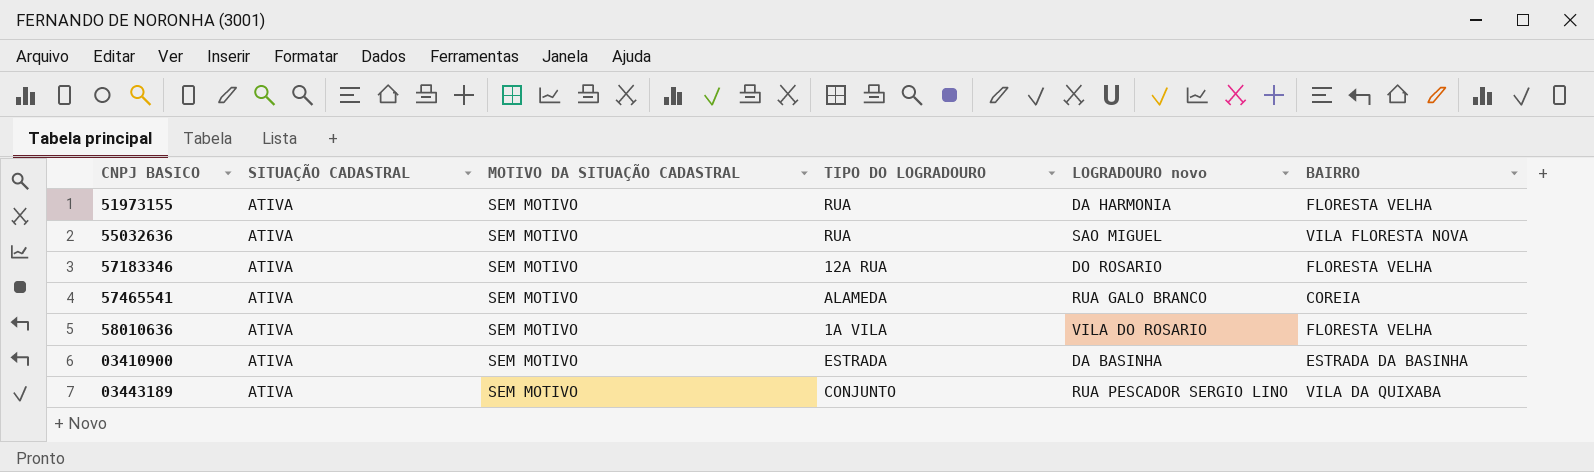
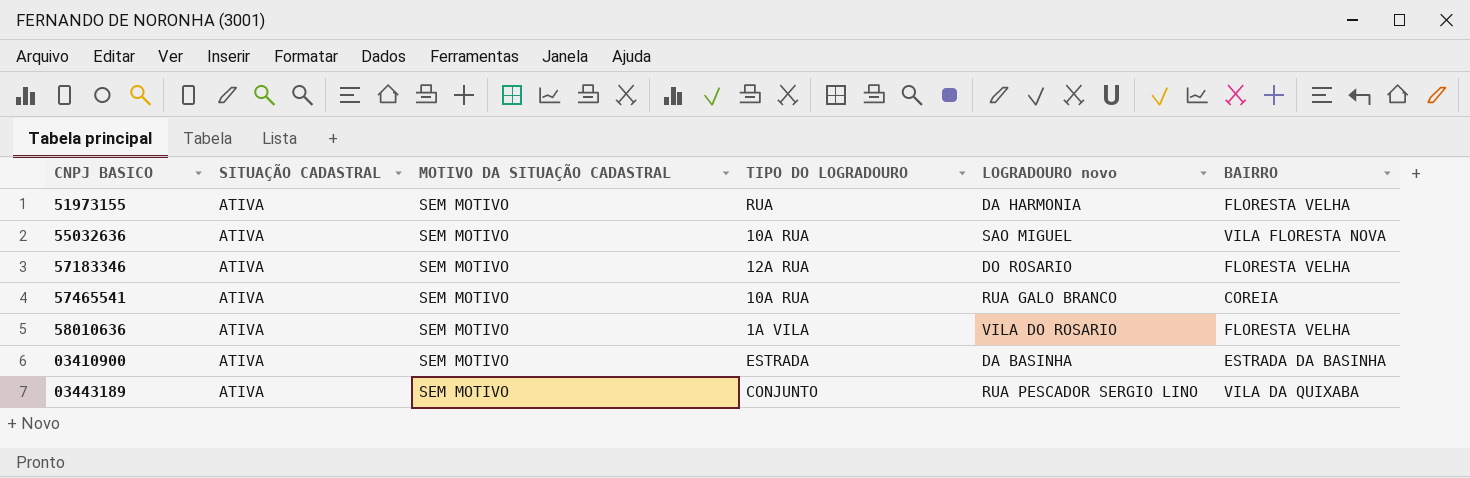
55032636 | TIPO DO LOGRADOURO: RUA -> 10A RUA
57465541 | TIPO DO LOGRADOURO: ALAMEDA -> 10A RUA

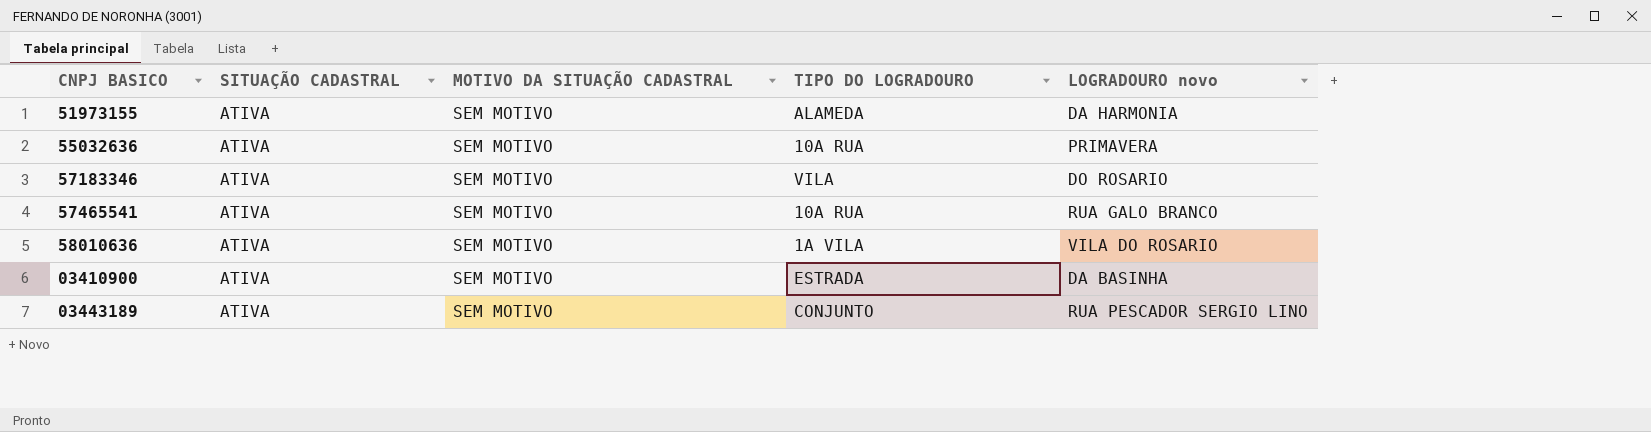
column BAIRRO | position: 6 -> none
51973155 | TIPO DO LOGRADOURO: RUA -> ALAMEDA
55032636 | LOGRADOURO novo: SAO MIGUEL -> PRIMAVERA
57183346 | TIPO DO LOGRADOURO: 12A RUA -> VILA

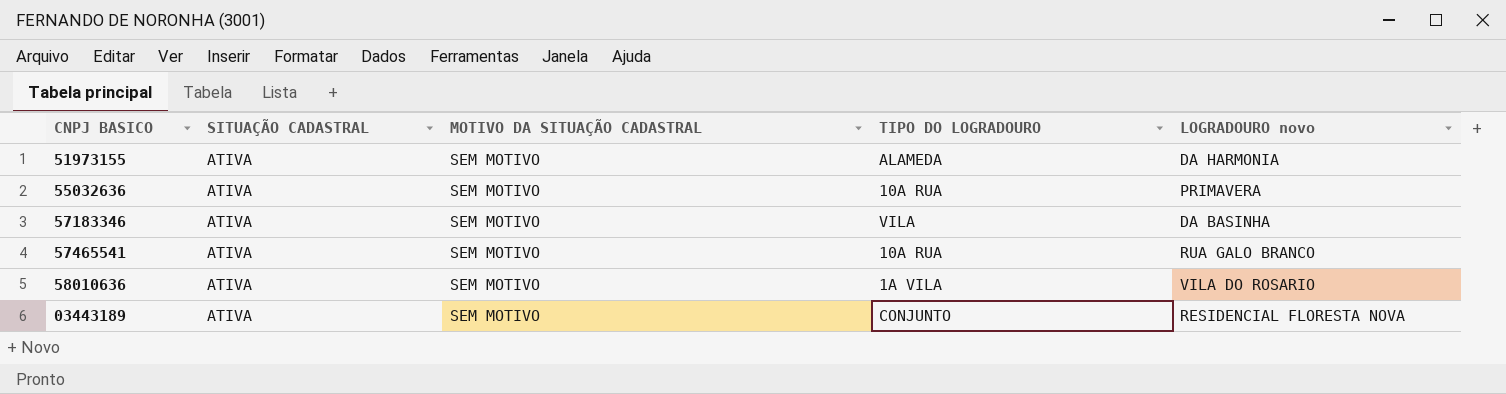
row 03410900: ATIVA | SEM MOTIVO | ESTRADA | DA BASINHA -> none
57183346 | LOGRADOURO novo: DO ROSARIO -> DA BASINHA
03443189 | LOGRADOURO novo: RUA PESCADOR SERGIO LINO -> RESIDENCIAL FLORESTA NOVA

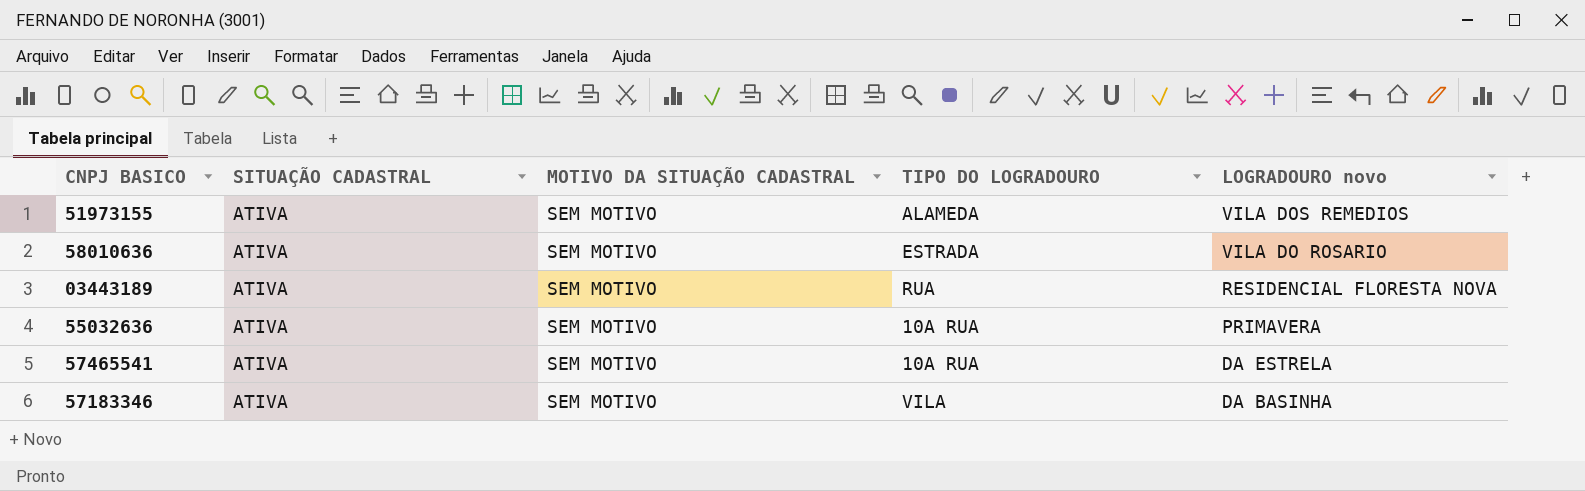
row order: none -> LOGRADOURO novo descending
51973155 | LOGRADOURO novo: DA HARMONIA -> VILA DOS REMEDIOS
58010636 | TIPO DO LOGRADOURO: 1A VILA -> ESTRADA
03443189 | TIPO DO LOGRADOURO: CONJUNTO -> RUA
57465541 | LOGRADOURO novo: RUA GALO BRANCO -> DA ESTRELA

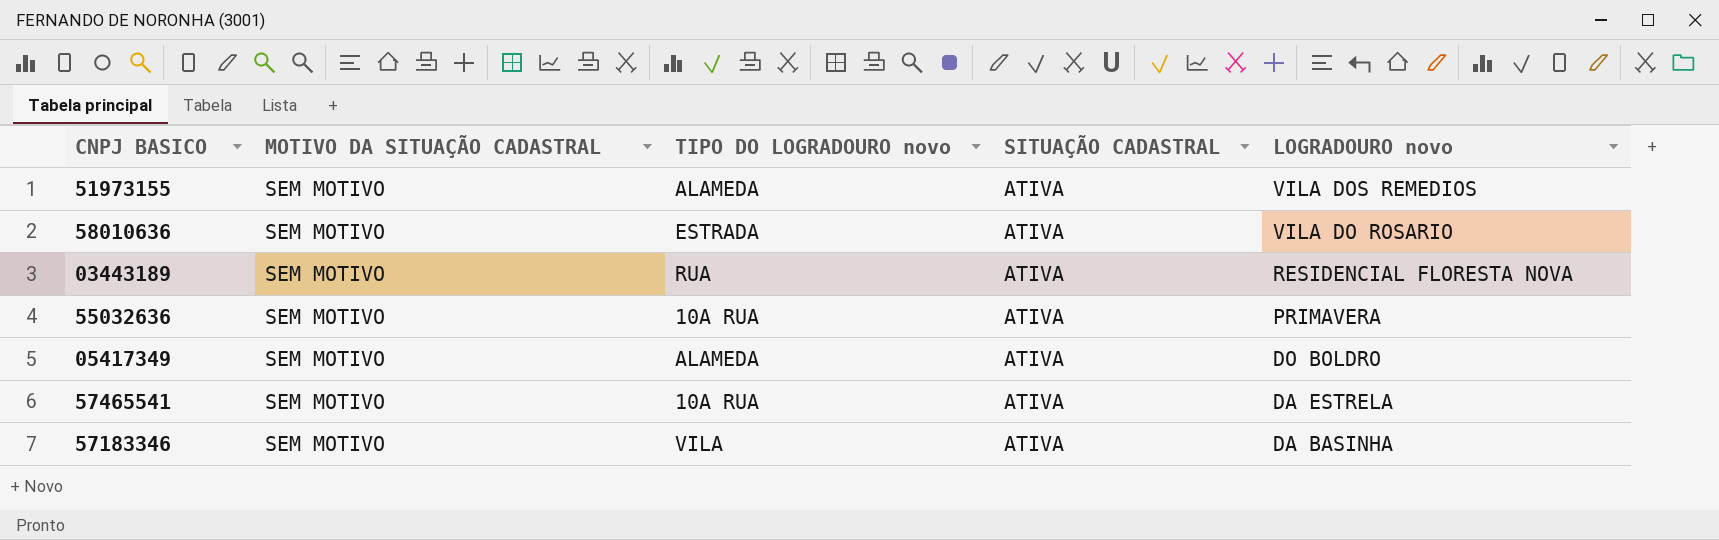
column name: TIPO DO LOGRADOURO -> TIPO DO LOGRADOURO novo
column SITUAÇÃO CADASTRAL | position: 2 -> 4
row 05417349: none -> SEM MOTIVO | ALAMEDA | ATIVA | DO BOLDRO

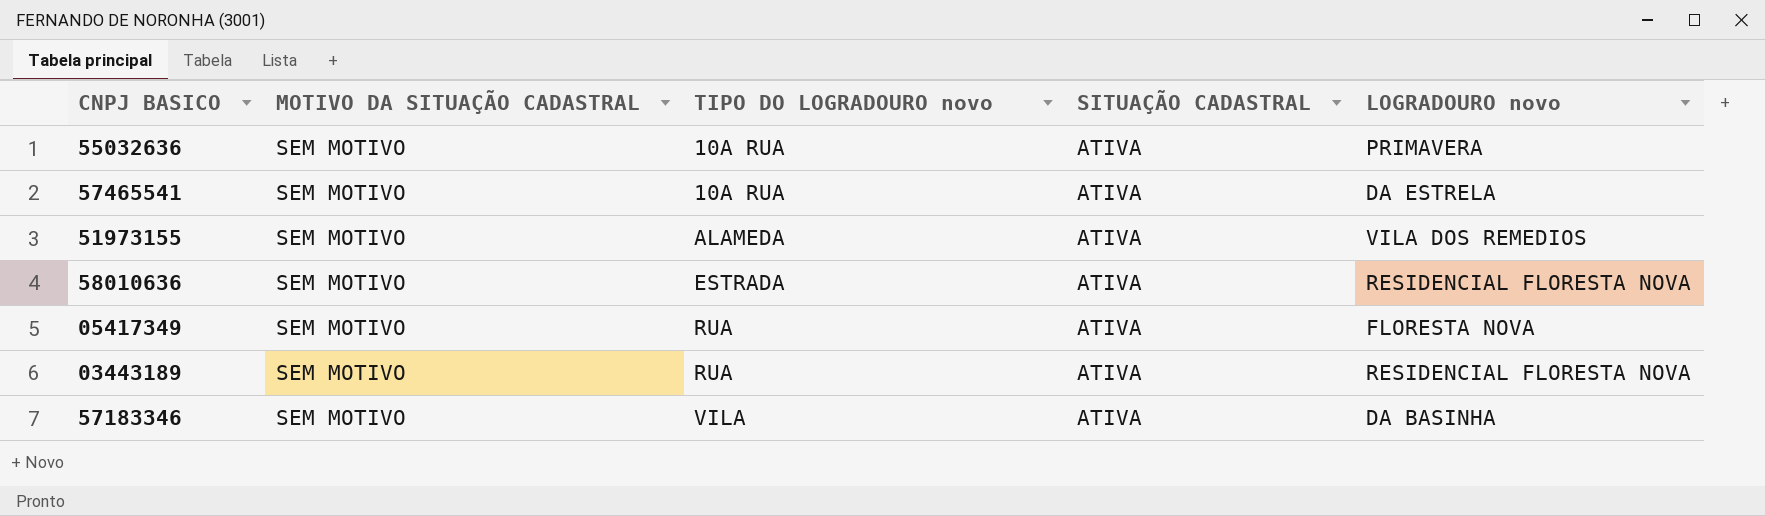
row order: LOGRADOURO novo descending -> TIPO DO LOGRADOURO novo ascending
58010636 | LOGRADOURO novo: VILA DO ROSARIO -> RESIDENCIAL FLORESTA NOVA
05417349 | TIPO DO LOGRADOURO novo: ALAMEDA -> RUA
05417349 | LOGRADOURO novo: DO BOLDRO -> FLORESTA NOVA

